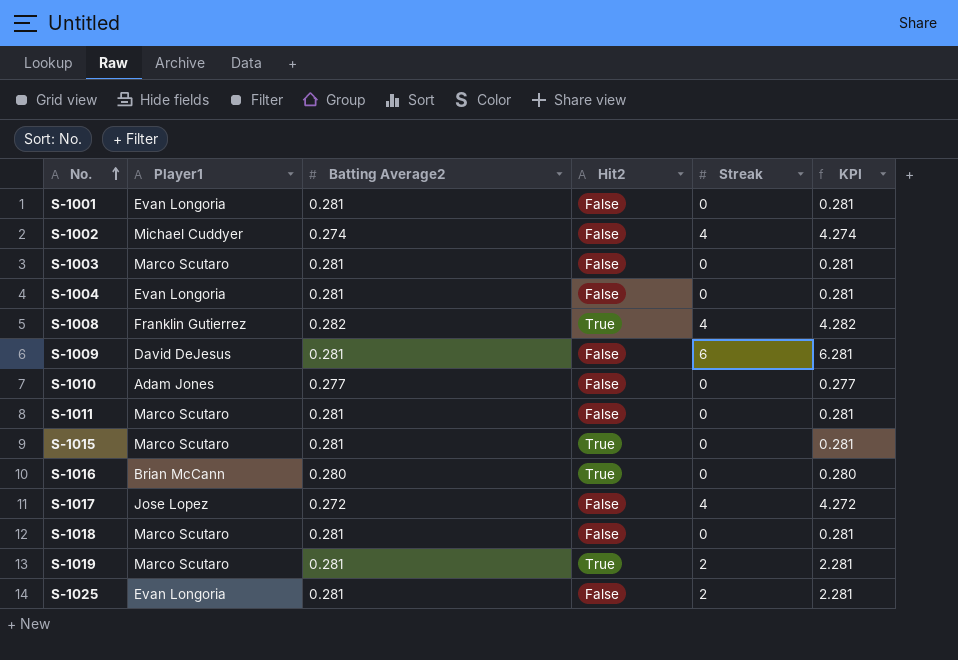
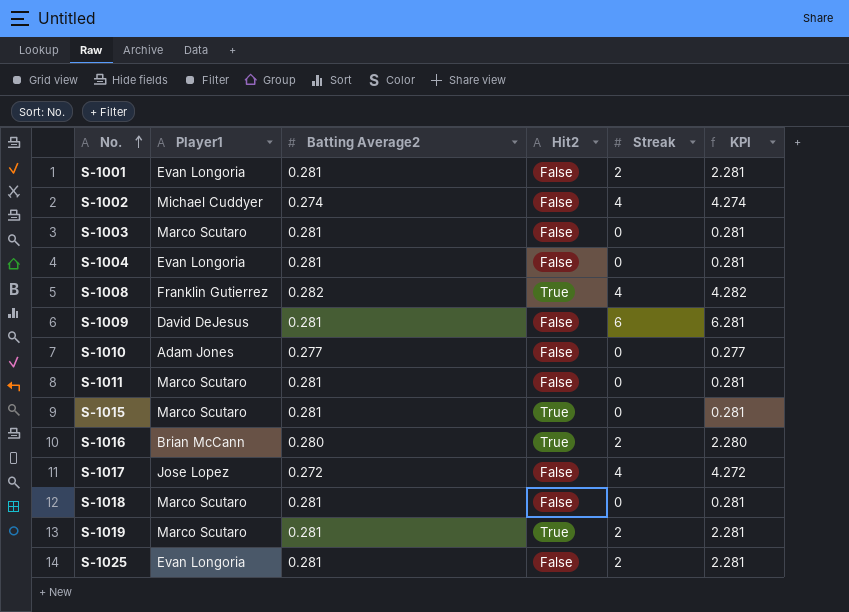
S-1001 | Streak: 0 -> 2
S-1001 | KPI: 0.281 -> 2.281
S-1016 | Streak: 0 -> 2
S-1016 | KPI: 0.280 -> 2.280

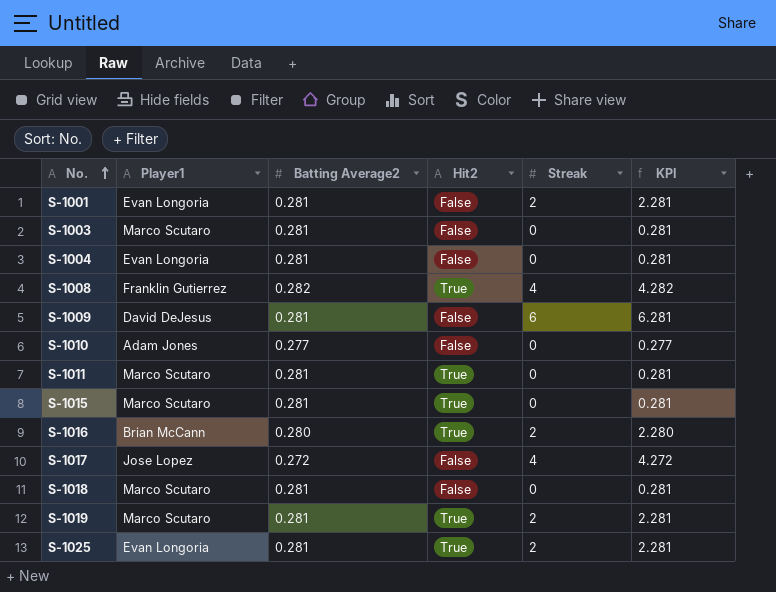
row S-1002: Michael Cuddyer | 0.274 | False | 4 | 4.274 -> none
S-1011 | Hit2: False -> True
S-1025 | Hit2: False -> True

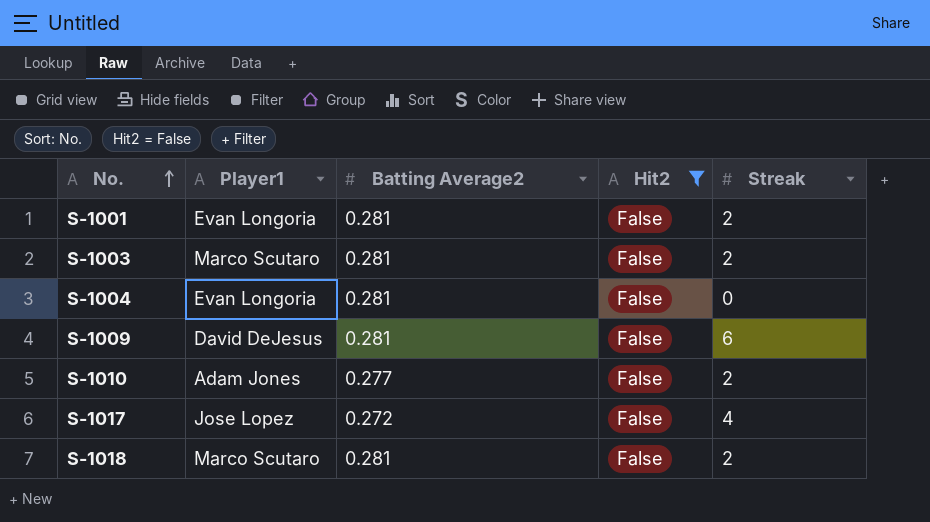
filter: none -> Hit2 = False
column KPI | formula: [Batting Average2] + [Streak] -> none
S-1003 | Streak: 0 -> 2
S-1010 | Streak: 0 -> 2
S-1018 | Streak: 0 -> 2

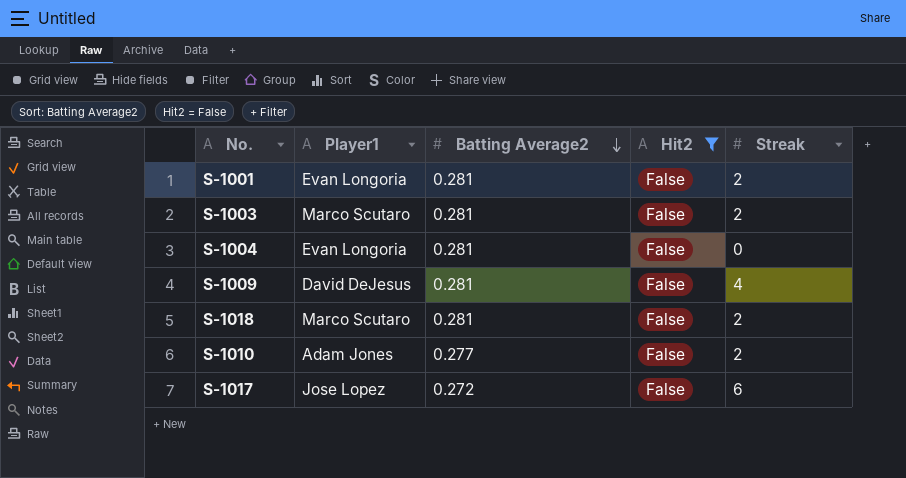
row order: No. ascending -> Batting Average2 descending
S-1009 | Streak: 6 -> 4
S-1017 | Streak: 4 -> 6

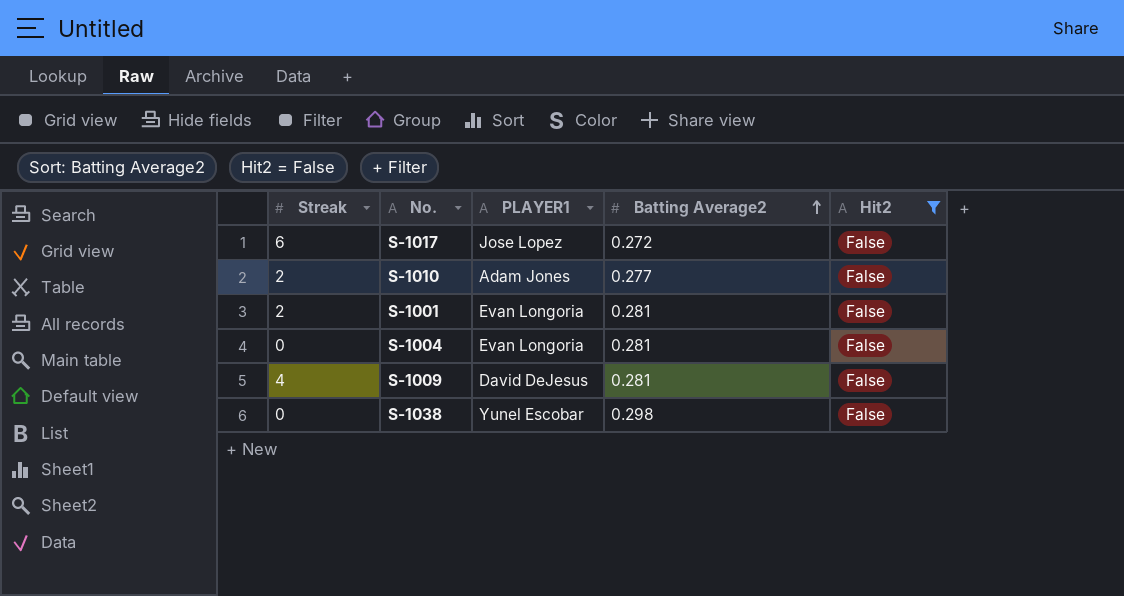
row order: Batting Average2 descending -> Batting Average2 ascending
column Streak | position: 5 -> 1
column name: Player1 -> PLAYER1
row S-1003: Marco Scutaro | 0.281 | False | 2 -> none
row S-1018: Marco Scutaro | 0.281 | False | 2 -> none
row S-1038: none -> 0 | Yunel Escobar | 0.298 | False

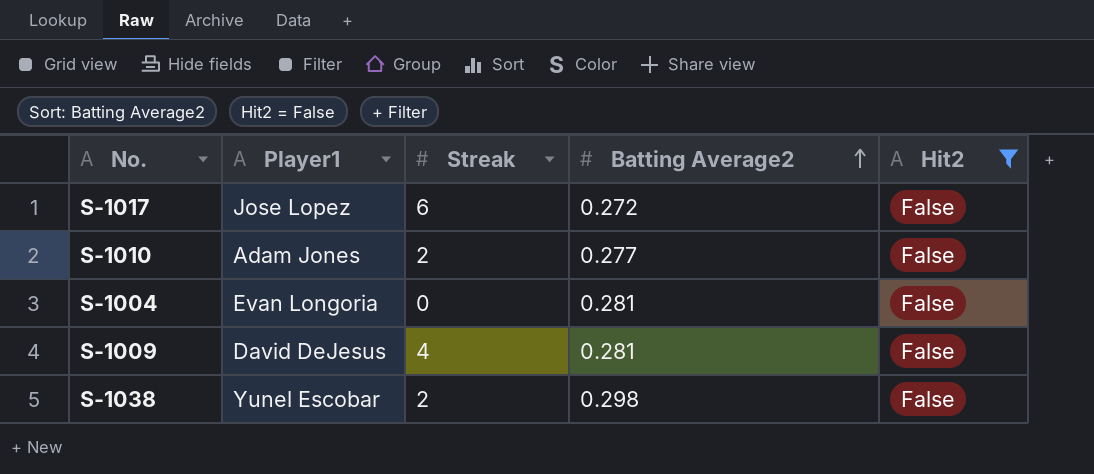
column name: PLAYER1 -> Player1
column Streak | position: 1 -> 3
row S-1001: 2 | Evan Longoria | 0.281 | False -> none
S-1038 | Streak: 0 -> 2

